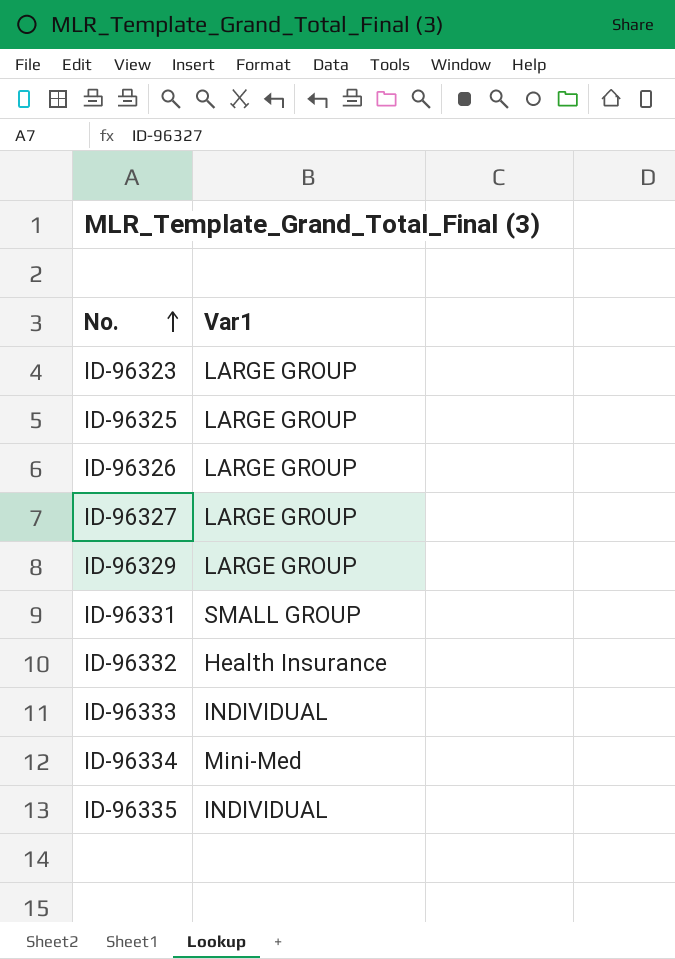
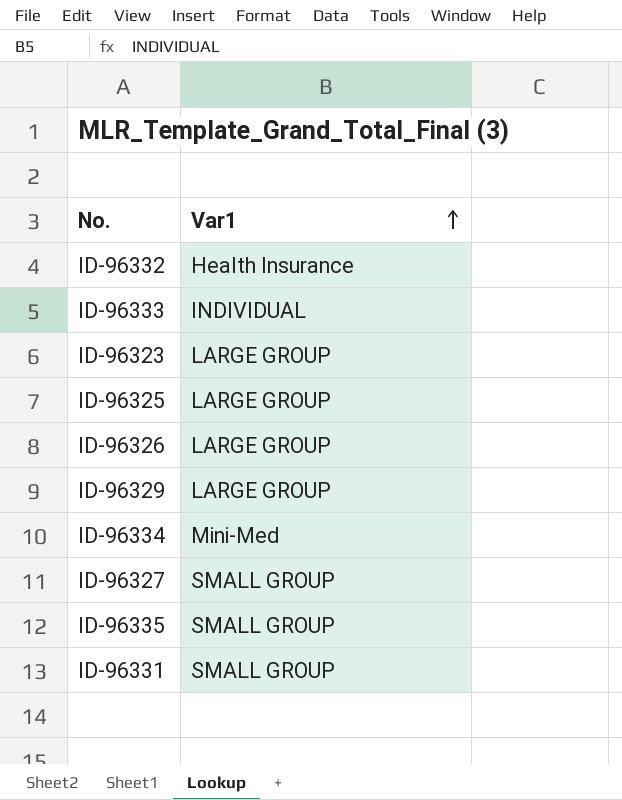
row order: No. ascending -> Var1 ascending
ID-96327 | Var1: LARGE GROUP -> SMALL GROUP
ID-96335 | Var1: INDIVIDUAL -> SMALL GROUP

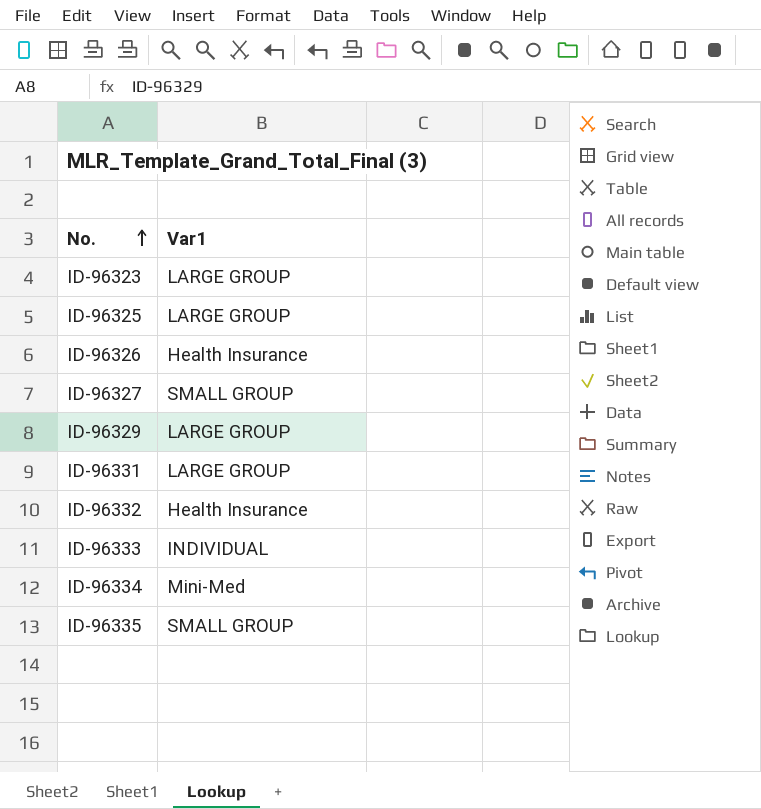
row order: Var1 ascending -> No. ascending
ID-96326 | Var1: LARGE GROUP -> Health Insurance
ID-96331 | Var1: SMALL GROUP -> LARGE GROUP

